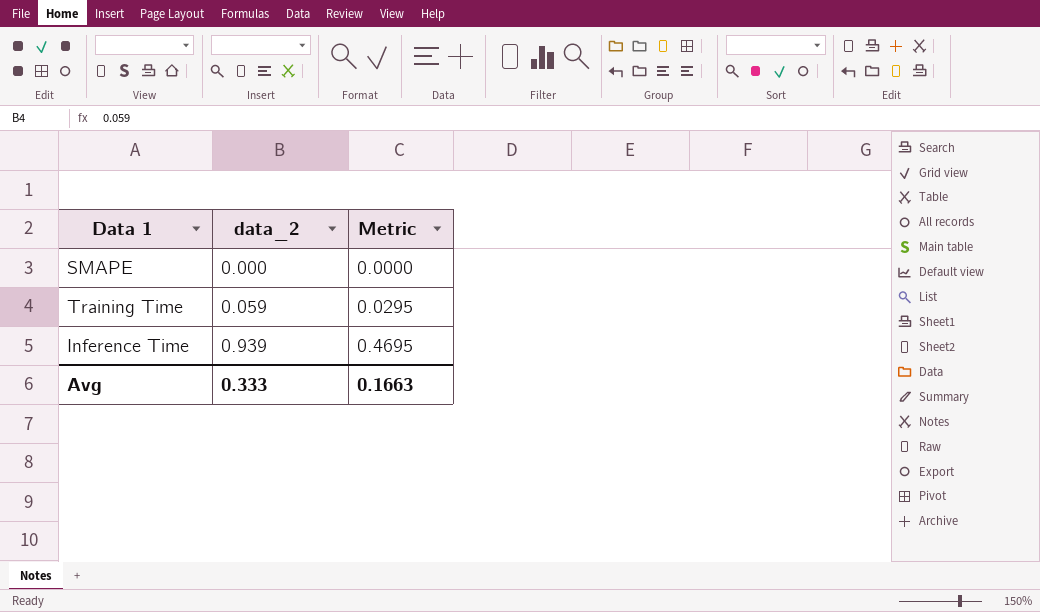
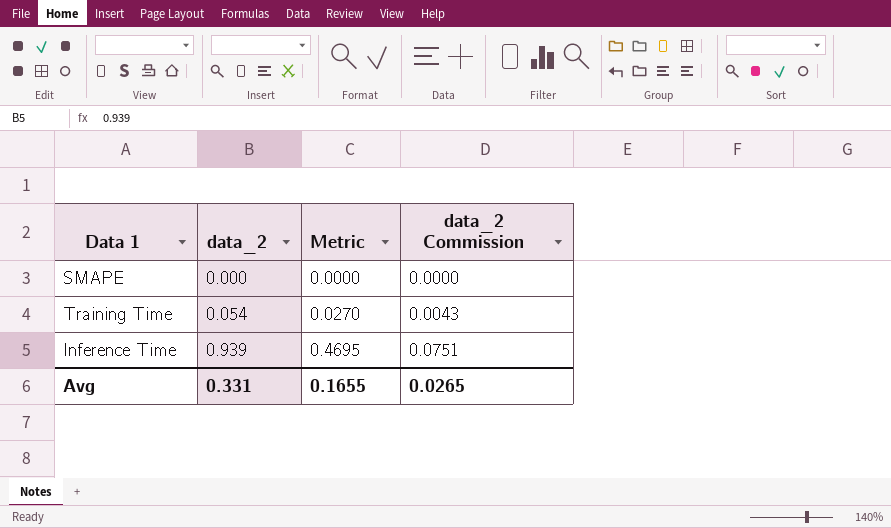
column data_2 Commission | formula: none -> [data_2] * 0.08
Training Time | data_2: 0.059 -> 0.054
Training Time | Metric: 0.0295 -> 0.0270
Avg | data_2: 0.333 -> 0.331
Avg | Metric: 0.1663 -> 0.1655

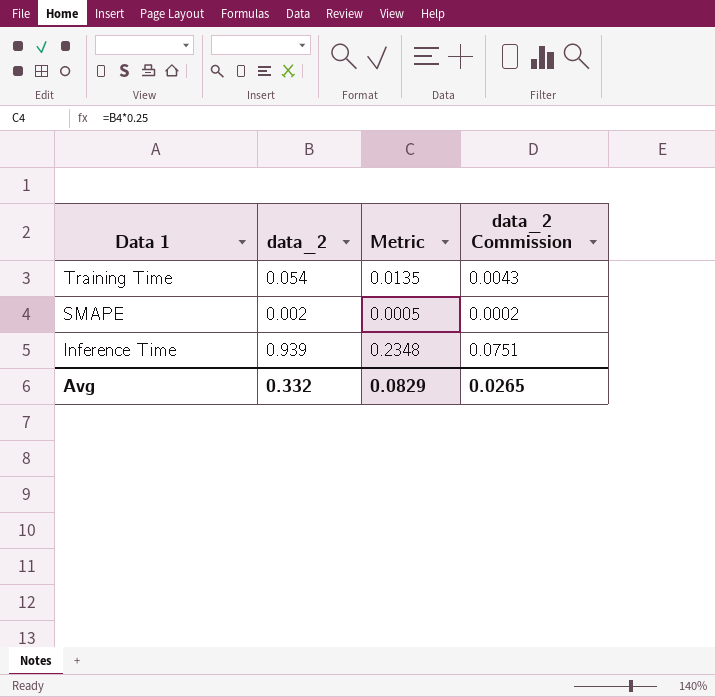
row order: data_2 ascending -> Data 1 descending
column Metric | formula: [data_2] * 0.5 -> [data_2] * 0.25
SMAPE | data_2: 0.000 -> 0.002
SMAPE | data_2 Commission: 0.0000 -> 0.0002
Avg | data_2: 0.331 -> 0.332
Avg | Metric: 0.1655 -> 0.0829

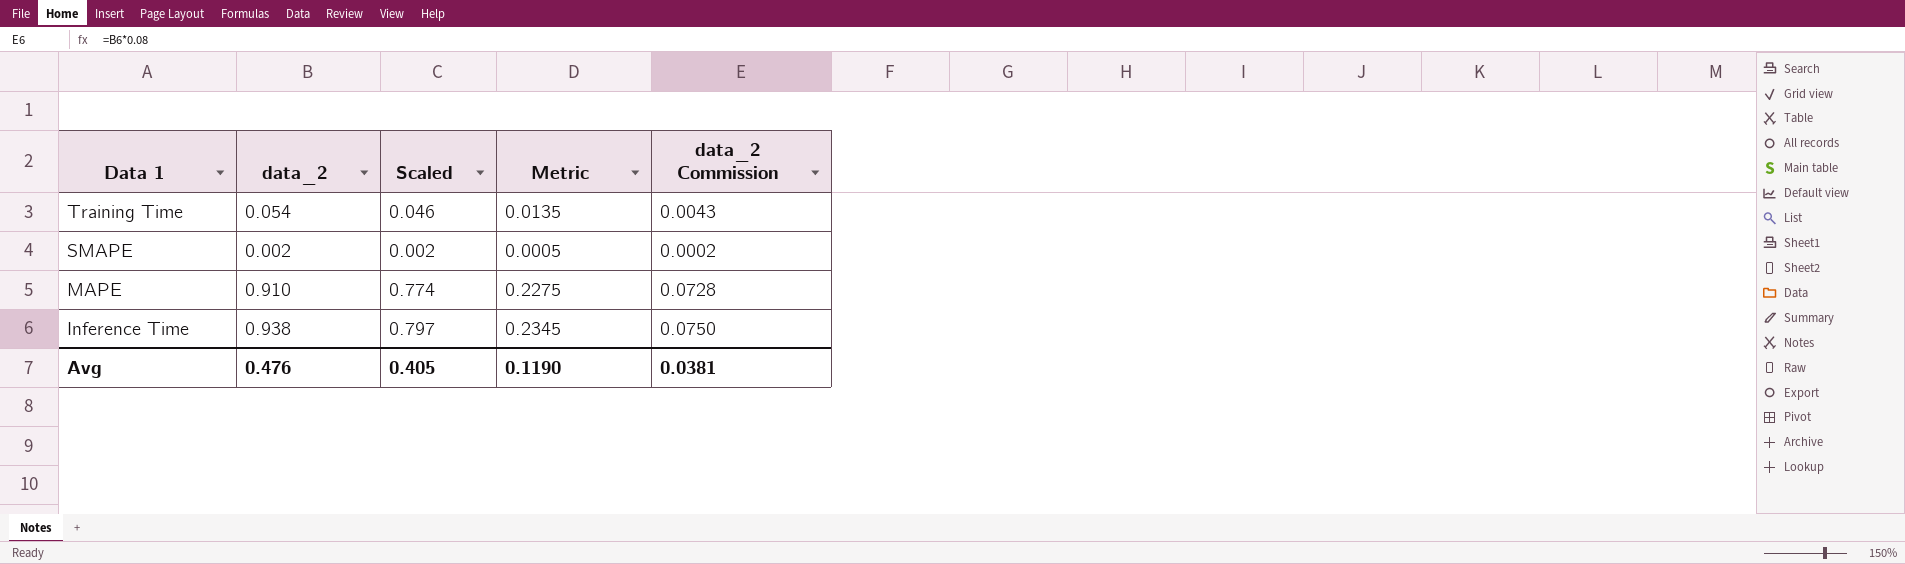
column Scaled | formula: none -> [data_2] * 0.85
row MAPE: none -> 0.910 | 0.774 | 0.2275 | 0.0728
Inference Time | data_2: 0.939 -> 0.938
Inference Time | Metric: 0.2348 -> 0.2345
Inference Time | data_2 Commission: 0.0751 -> 0.0750
Avg | data_2: 0.332 -> 0.476
Avg | Metric: 0.0829 -> 0.1190
Avg | data_2 Commission: 0.0265 -> 0.0381

